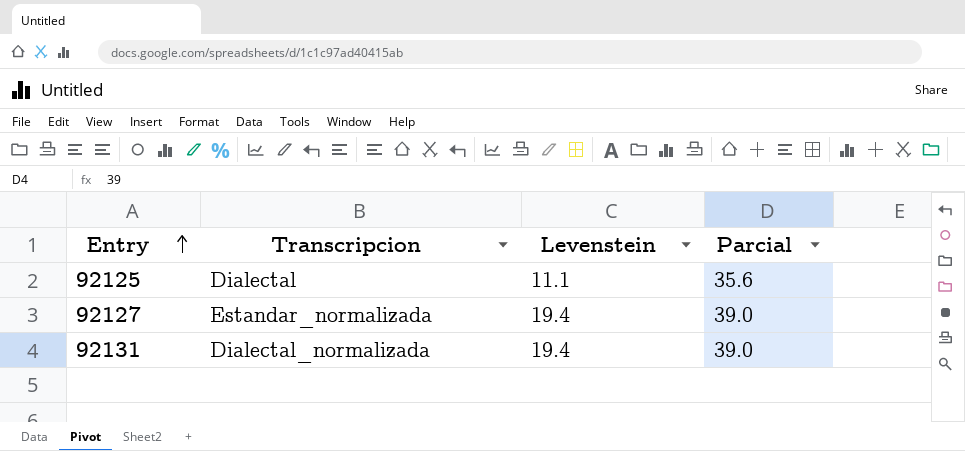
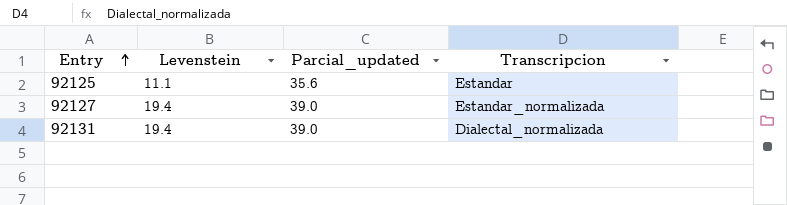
column name: Parcial -> Parcial_updated
column Transcripcion | position: 2 -> 4
92125 | Transcripcion: Dialectal -> Estandar

